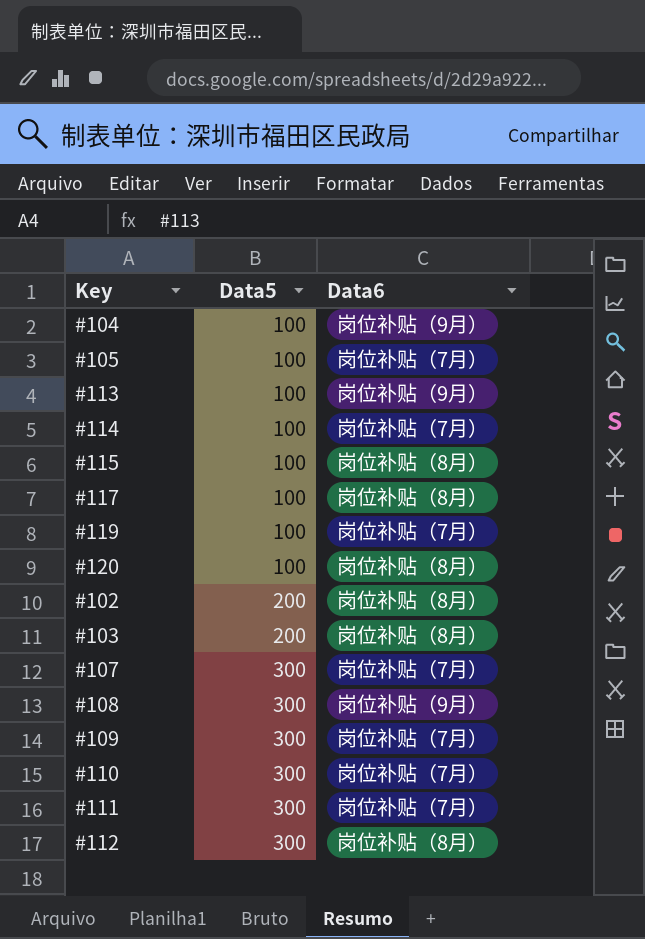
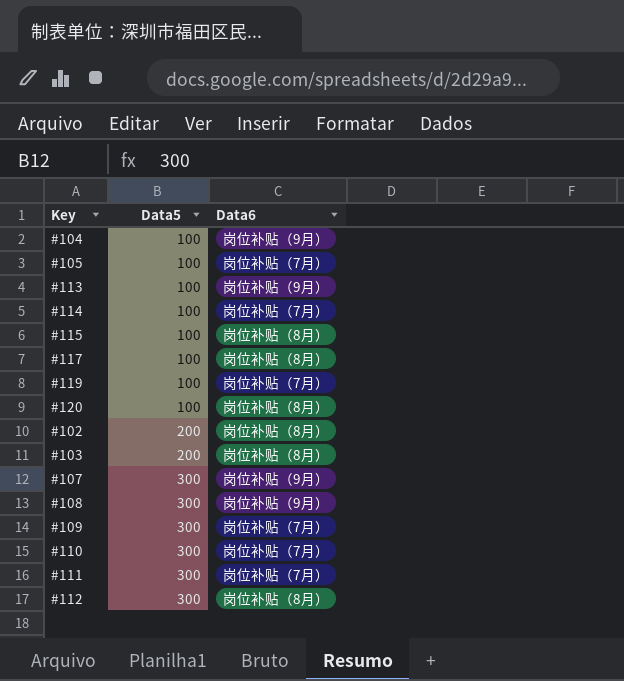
#107 | Data6: 岗位补贴（7月） -> 岗位补贴（9月）

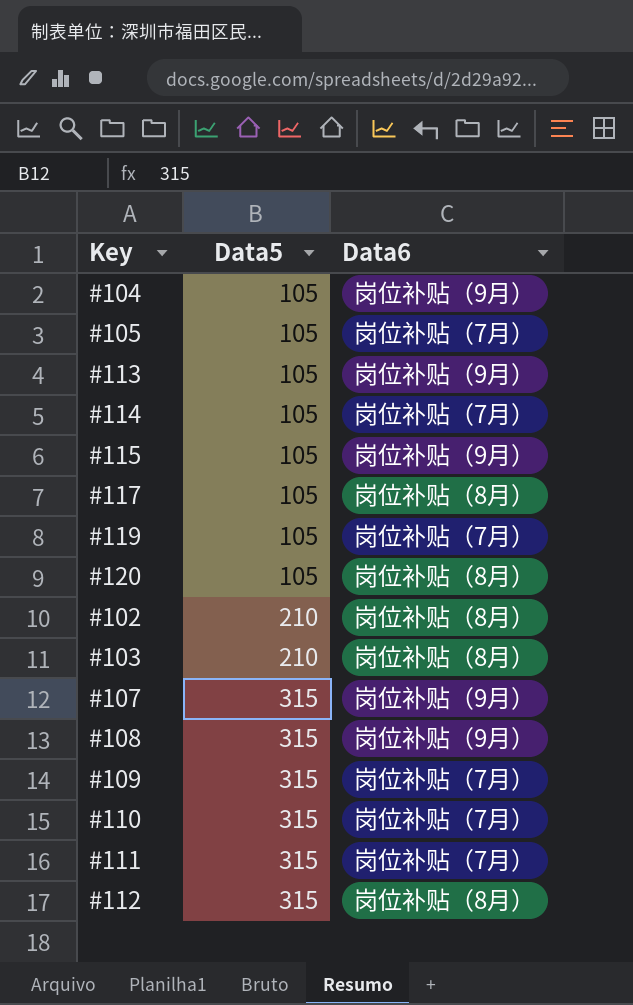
#104 | Data5: 100 -> 105
#105 | Data5: 100 -> 105
#113 | Data5: 100 -> 105
#114 | Data5: 100 -> 105
#115 | Data5: 100 -> 105
#115 | Data6: 岗位补贴（8月） -> 岗位补贴（9月）
#117 | Data5: 100 -> 105
#119 | Data5: 100 -> 105
#120 | Data5: 100 -> 105
#102 | Data5: 200 -> 210
#103 | Data5: 200 -> 210
#107 | Data5: 300 -> 315
#108 | Data5: 300 -> 315
#109 | Data5: 300 -> 315
#110 | Data5: 300 -> 315
#111 | Data5: 300 -> 315
#112 | Data5: 300 -> 315

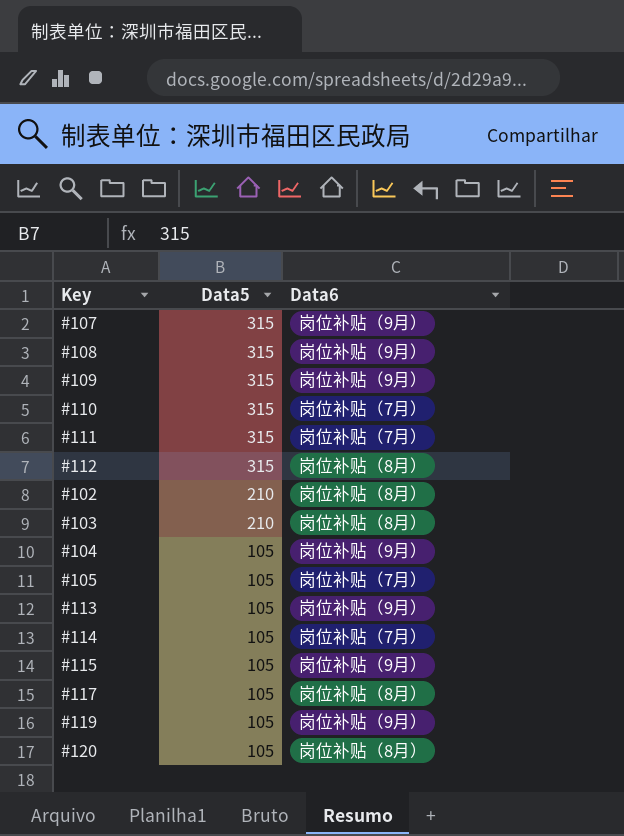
row order: Data5 ascending -> Data5 descending
#109 | Data6: 岗位补贴（7月） -> 岗位补贴（9月）
#119 | Data6: 岗位补贴（7月） -> 岗位补贴（9月）

